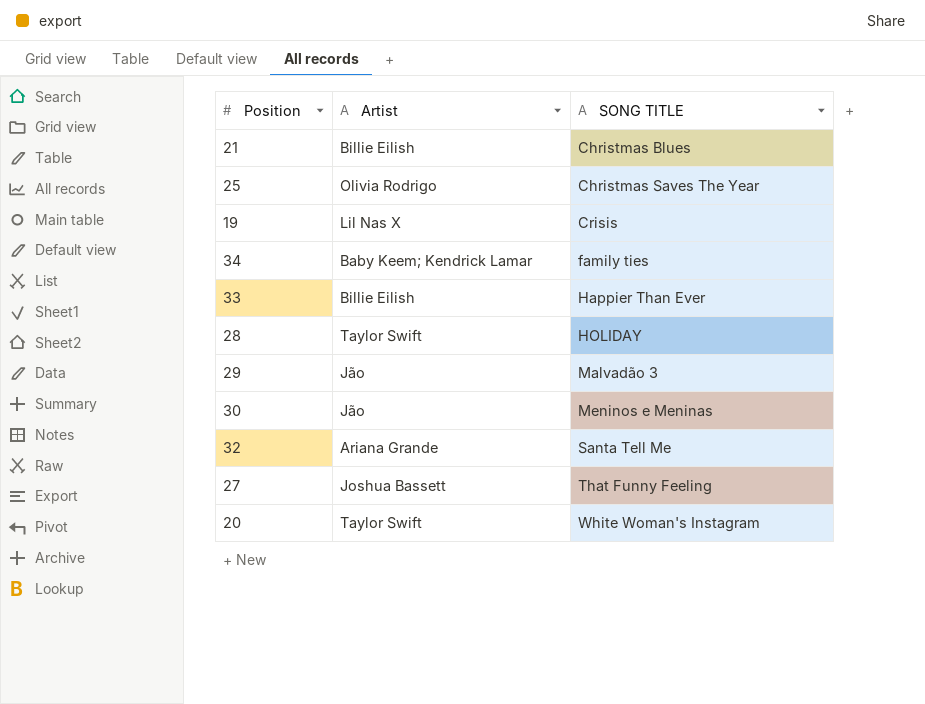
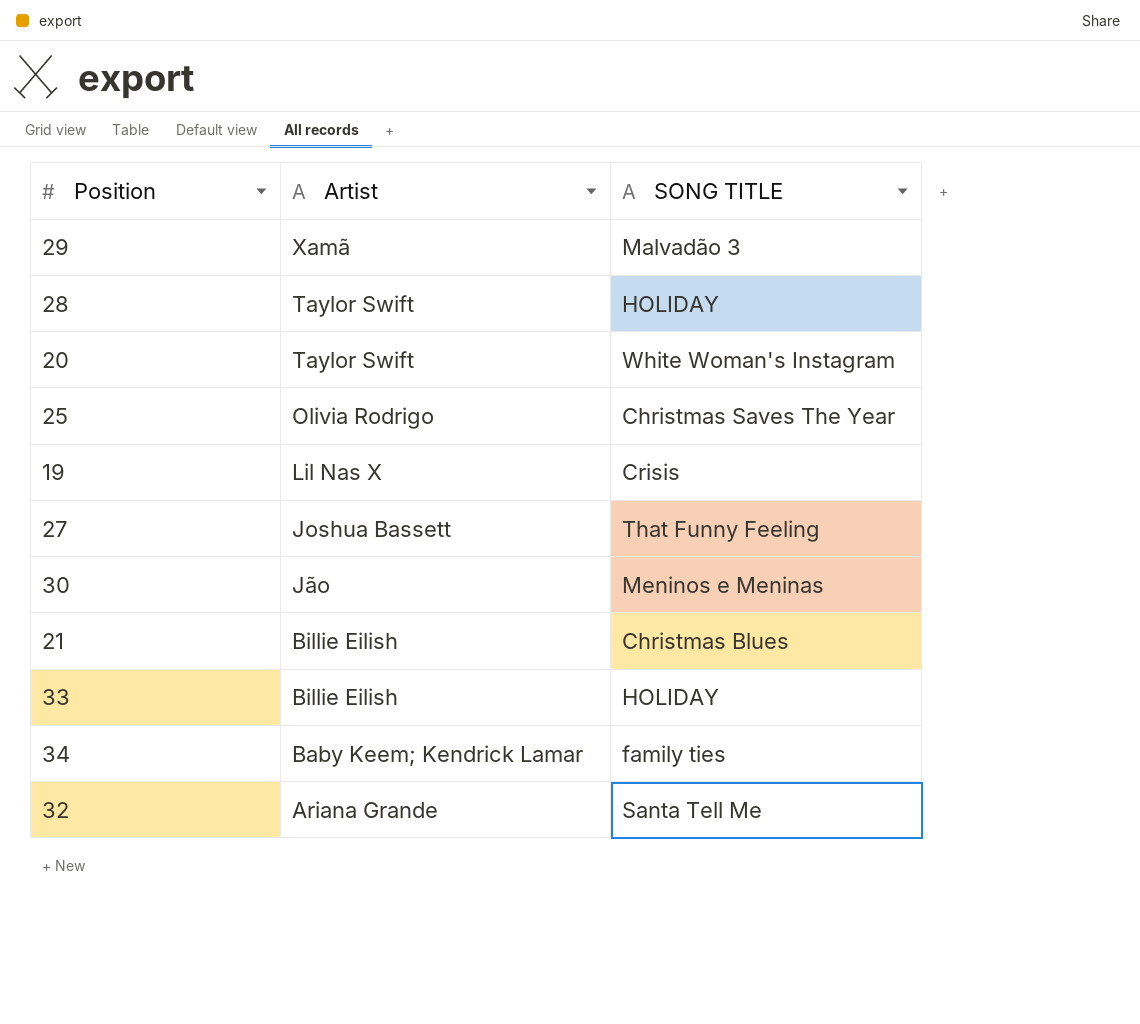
row order: SONG TITLE ascending -> Artist descending
29 | Artist: Jão -> Xamã
33 | SONG TITLE: Happier Than Ever -> HOLIDAY

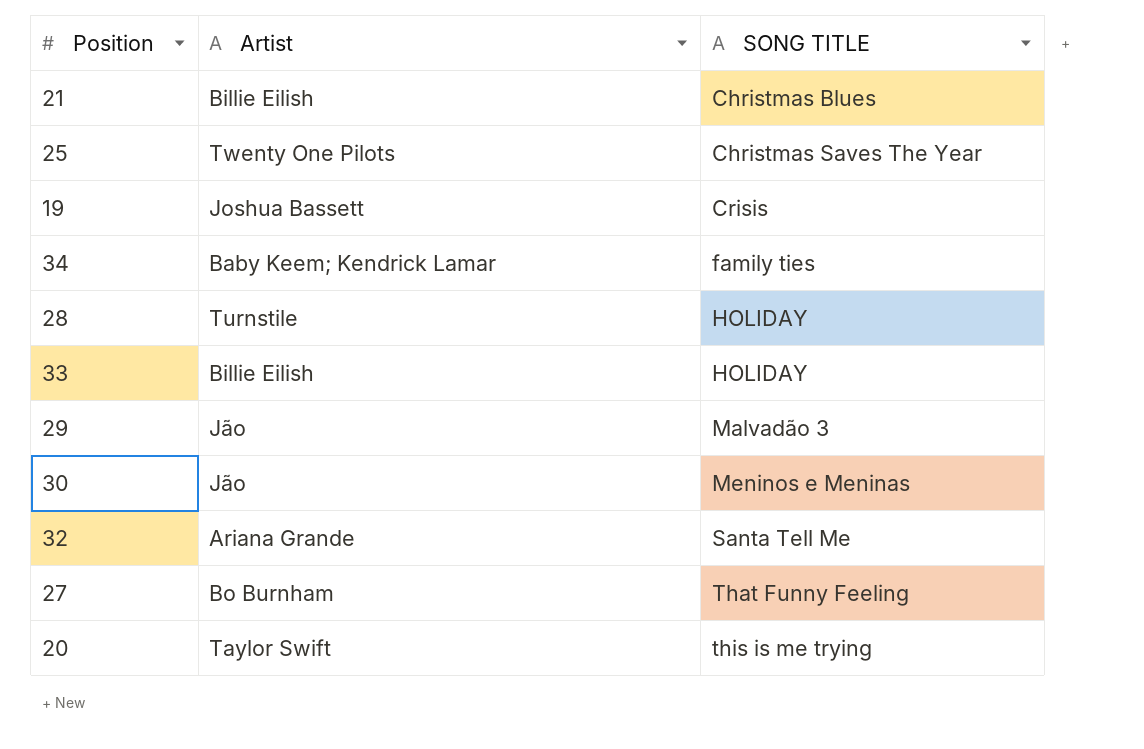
row order: Artist descending -> SONG TITLE ascending
25 | Artist: Olivia Rodrigo -> Twenty One Pilots
19 | Artist: Lil Nas X -> Joshua Bassett
28 | Artist: Taylor Swift -> Turnstile
29 | Artist: Xamã -> Jão
27 | Artist: Joshua Bassett -> Bo Burnham
20 | SONG TITLE: White Woman's Instagram -> this is me trying

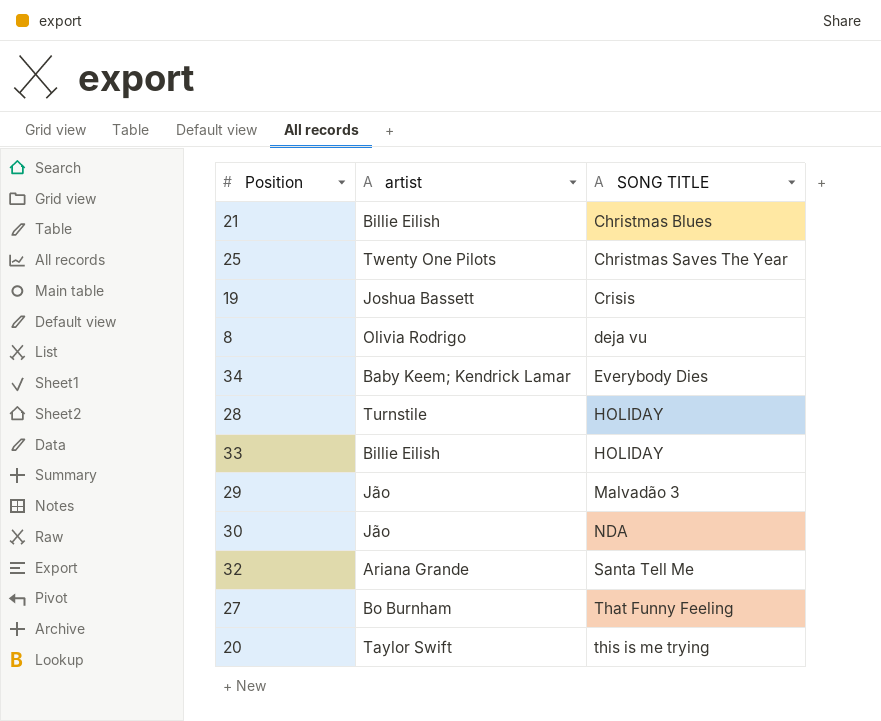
column name: Artist -> artist
row 8: none -> Olivia Rodrigo | deja vu
34 | SONG TITLE: family ties -> Everybody Dies
30 | SONG TITLE: Meninos e Meninas -> NDA

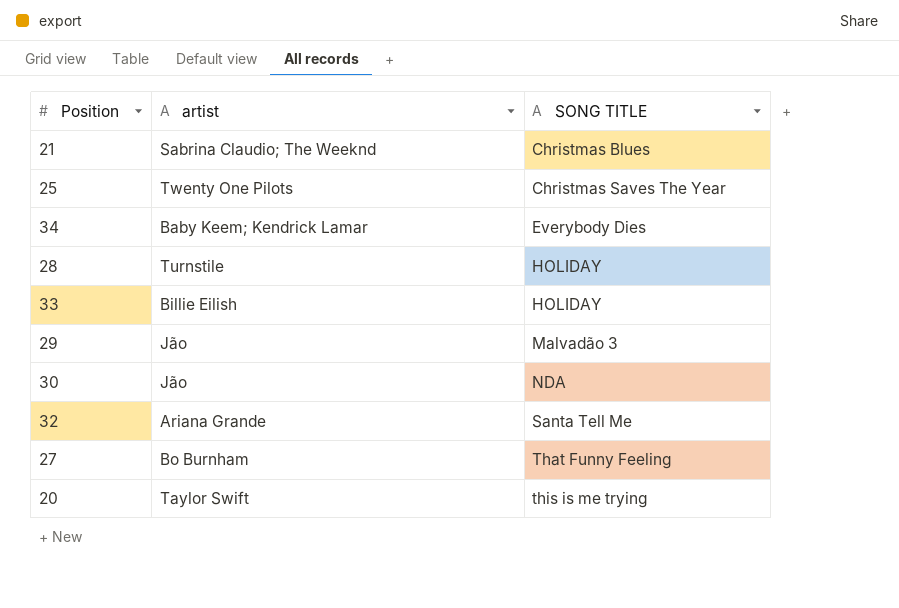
row 19: Joshua Bassett | Crisis -> none
row 8: Olivia Rodrigo | deja vu -> none
21 | artist: Billie Eilish -> Sabrina Claudio; The Weeknd

